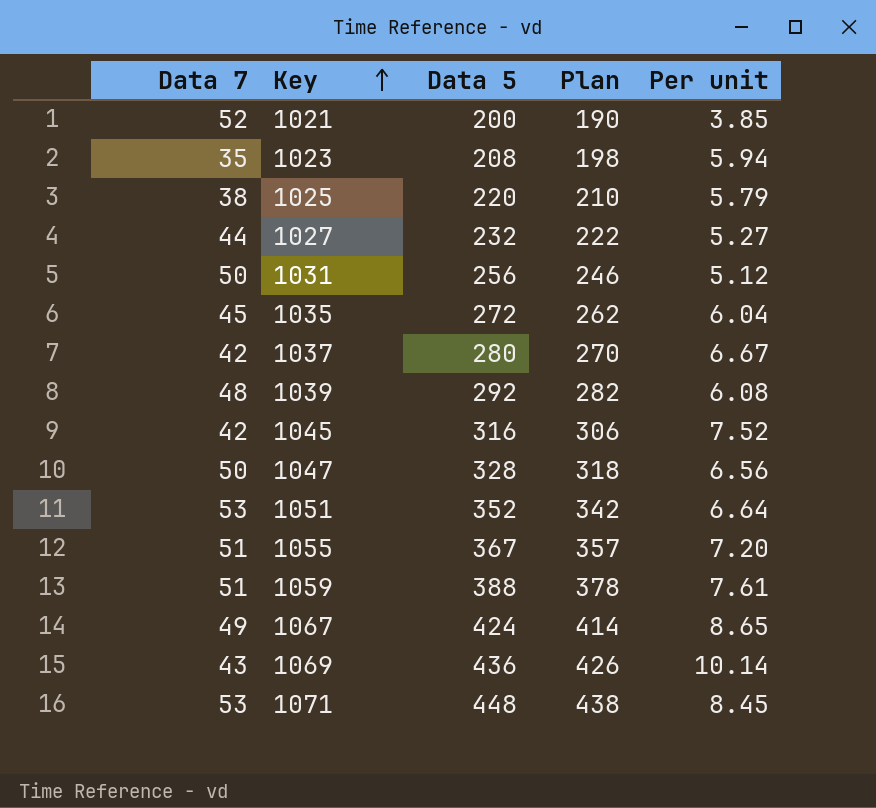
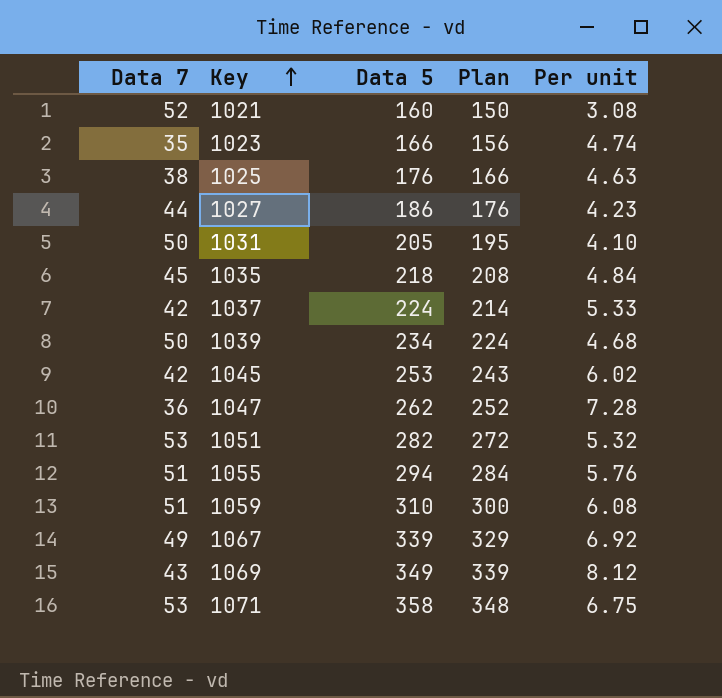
1021 | Data 5: 200 -> 160
1021 | Plan: 190 -> 150
1021 | Per unit: 3.85 -> 3.08
1023 | Data 5: 208 -> 166
1023 | Plan: 198 -> 156
1023 | Per unit: 5.94 -> 4.74
1025 | Data 5: 220 -> 176
1025 | Plan: 210 -> 166
1025 | Per unit: 5.79 -> 4.63
1027 | Data 5: 232 -> 186
1027 | Plan: 222 -> 176
1027 | Per unit: 5.27 -> 4.23
1031 | Data 5: 256 -> 205
1031 | Plan: 246 -> 195
1031 | Per unit: 5.12 -> 4.10
1035 | Data 5: 272 -> 218
1035 | Plan: 262 -> 208
1035 | Per unit: 6.04 -> 4.84
1037 | Data 5: 280 -> 224
1037 | Plan: 270 -> 214
1037 | Per unit: 6.67 -> 5.33
1039 | Data 7: 48 -> 50
1039 | Data 5: 292 -> 234
1039 | Plan: 282 -> 224
1039 | Per unit: 6.08 -> 4.68
1045 | Data 5: 316 -> 253
1045 | Plan: 306 -> 243
1045 | Per unit: 7.52 -> 6.02
1047 | Data 7: 50 -> 36
1047 | Data 5: 328 -> 262
1047 | Plan: 318 -> 252
1047 | Per unit: 6.56 -> 7.28
1051 | Data 5: 352 -> 282
1051 | Plan: 342 -> 272
1051 | Per unit: 6.64 -> 5.32
1055 | Data 5: 367 -> 294
1055 | Plan: 357 -> 284
1055 | Per unit: 7.20 -> 5.76
1059 | Data 5: 388 -> 310
1059 | Plan: 378 -> 300
1059 | Per unit: 7.61 -> 6.08
1067 | Data 5: 424 -> 339
1067 | Plan: 414 -> 329
1067 | Per unit: 8.65 -> 6.92
1069 | Data 5: 436 -> 349
1069 | Plan: 426 -> 339
1069 | Per unit: 10.14 -> 8.12
1071 | Data 5: 448 -> 358
1071 | Plan: 438 -> 348
1071 | Per unit: 8.45 -> 6.75

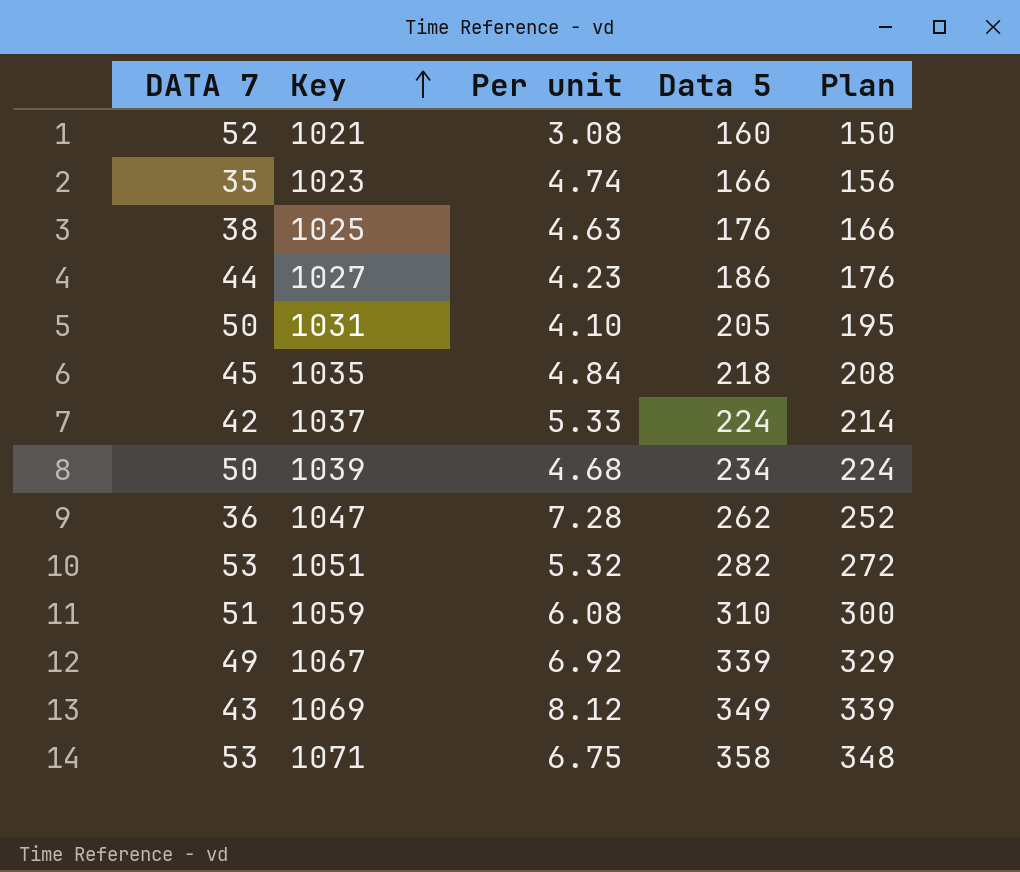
column name: Data 7 -> DATA 7
column Per unit | position: 5 -> 3
row 1045: 42 | 253 | 243 | 6.02 -> none
row 1055: 51 | 294 | 284 | 5.76 -> none

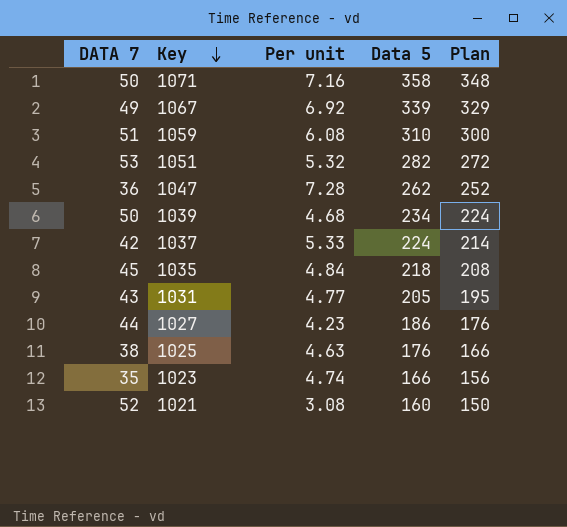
row order: Key ascending -> Key descending
row 1069: 43 | 8.12 | 349 | 339 -> none
1071 | DATA 7: 53 -> 50
1071 | Per unit: 6.75 -> 7.16
1031 | DATA 7: 50 -> 43
1031 | Per unit: 4.10 -> 4.77

